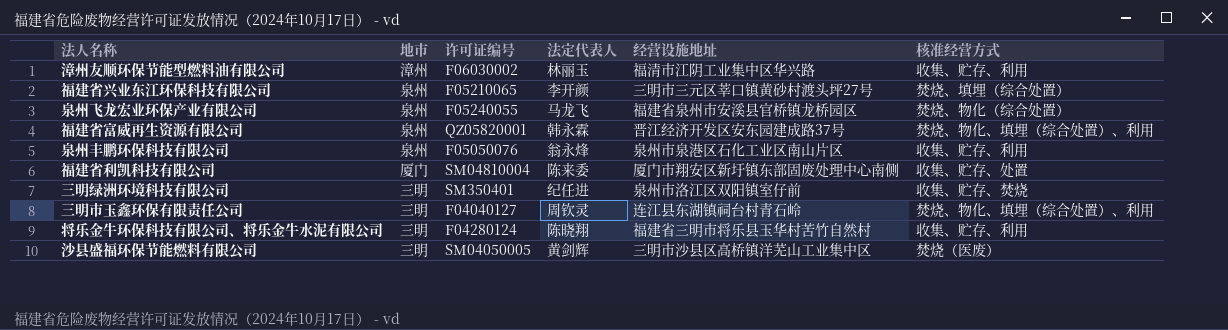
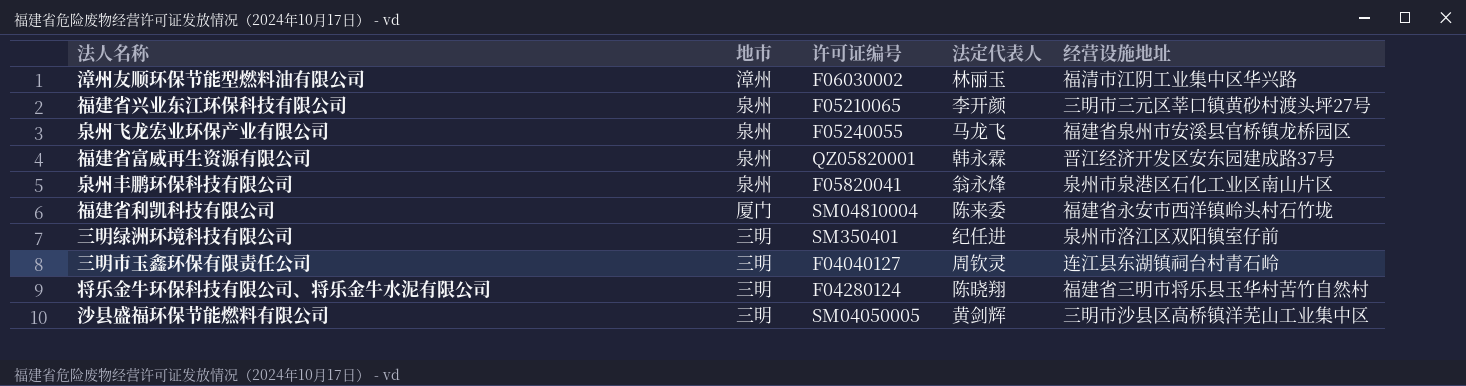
column 核准经营方式 | position: 6 -> none
泉州丰鹏环保科技有限公司 | 许可证编号: F05050076 -> F05820041
福建省利凯科技有限公司 | 经营设施地址: 厦门市翔安区新圩镇东部固废处理中心南侧 -> 福建省永安市西洋镇岭头村石竹垅

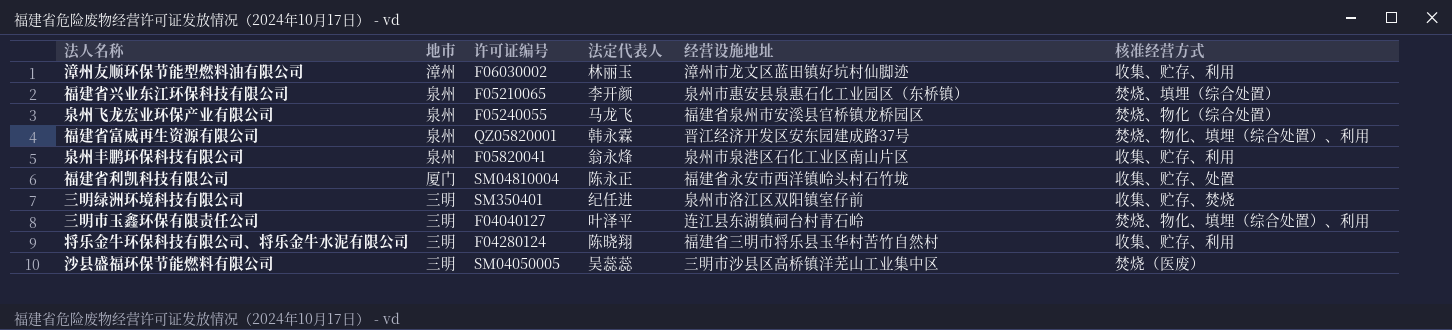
column 核准经营方式 | position: none -> 6
漳州友顺环保节能型燃料油有限公司 | 经营设施地址: 福清市江阴工业集中区华兴路 -> 漳州市龙文区蓝田镇好坑村仙脚迹
福建省兴业东江环保科技有限公司 | 经营设施地址: 三明市三元区莘口镇黄砂村渡头坪27号 -> 泉州市惠安县泉惠石化工业园区（东桥镇）
福建省利凯科技有限公司 | 法定代表人: 陈来委 -> 陈永正
三明市玉鑫环保有限责任公司 | 法定代表人: 周钦灵 -> 叶泽平
沙县盛福环保节能燃料有限公司 | 法定代表人: 黄剑辉 -> 吴蕊蕊

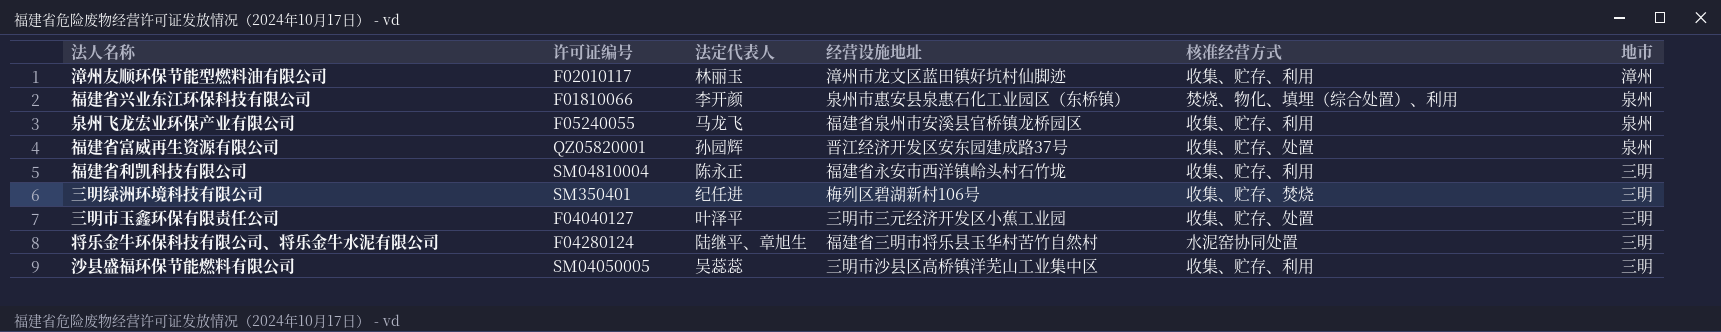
column 地市 | position: 2 -> 6
row 泉州丰鹏环保科技有限公司: 泉州 | F05820041 | 翁永烽 | 泉州市泉港区石化工业区南山片区 | 收集、贮存、利用 -> none
漳州友顺环保节能型燃料油有限公司 | 许可证编号: F06030002 -> F02010117
福建省兴业东江环保科技有限公司 | 许可证编号: F05210065 -> F01810066
福建省兴业东江环保科技有限公司 | 核准经营方式: 焚烧、填埋（综合处置） -> 焚烧、物化、填埋（综合处置）、利用
泉州飞龙宏业环保产业有限公司 | 核准经营方式: 焚烧、物化（综合处置） -> 收集、贮存、利用
福建省富威再生资源有限公司 | 法定代表人: 韩永霖 -> 孙园辉
福建省富威再生资源有限公司 | 核准经营方式: 焚烧、物化、填埋（综合处置）、利用 -> 收集、贮存、处置
福建省利凯科技有限公司 | 核准经营方式: 收集、贮存、处置 -> 收集、贮存、利用
福建省利凯科技有限公司 | 地市: 厦门 -> 三明
三明绿洲环境科技有限公司 | 经营设施地址: 泉州市洛江区双阳镇室仔前 -> 梅列区碧湖新村106号
三明市玉鑫环保有限责任公司 | 经营设施地址: 连江县东湖镇祠台村青石岭 -> 三明市三元经济开发区小蕉工业园
三明市玉鑫环保有限责任公司 | 核准经营方式: 焚烧、物化、填埋（综合处置）、利用 -> 收集、贮存、处置
将乐金牛环保科技有限公司、将乐金牛水泥有限公司 | 法定代表人: 陈晓翔 -> 陆继平、章旭生
将乐金牛环保科技有限公司、将乐金牛水泥有限公司 | 核准经营方式: 收集、贮存、利用 -> 水泥窑协同处置
沙县盛福环保节能燃料有限公司 | 核准经营方式: 焚烧（医废） -> 收集、贮存、利用

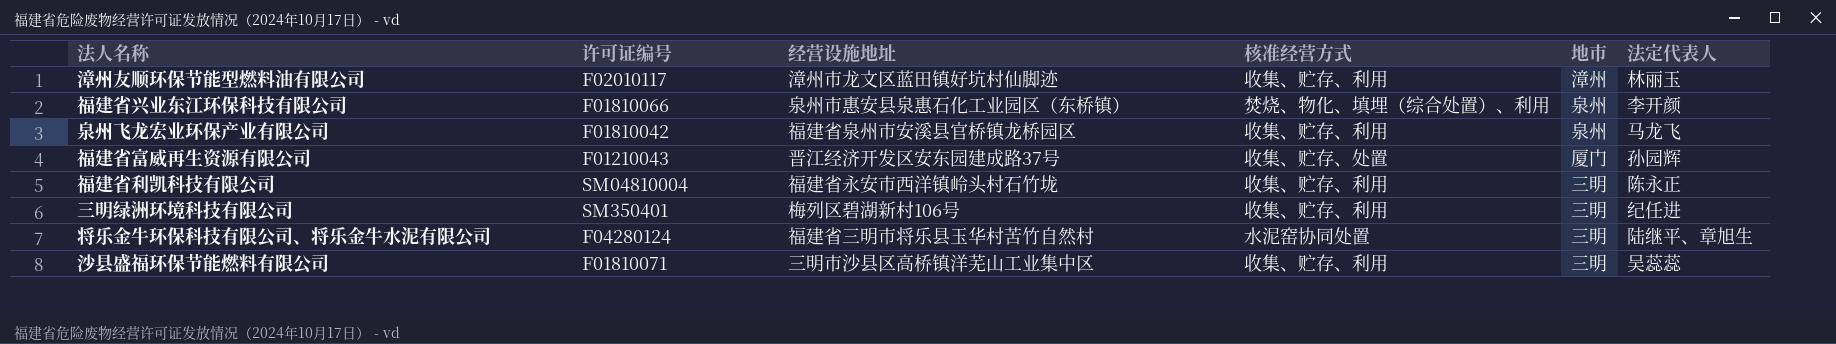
column 法定代表人 | position: 3 -> 6
row 三明市玉鑫环保有限责任公司: F04040127 | 叶泽平 | 三明市三元经济开发区小蕉工业园 | 收集、贮存、处置 | 三明 -> none
泉州飞龙宏业环保产业有限公司 | 许可证编号: F05240055 -> F01810042
福建省富威再生资源有限公司 | 许可证编号: QZ05820001 -> F01210043
福建省富威再生资源有限公司 | 地市: 泉州 -> 厦门
三明绿洲环境科技有限公司 | 核准经营方式: 收集、贮存、焚烧 -> 收集、贮存、利用
沙县盛福环保节能燃料有限公司 | 许可证编号: SM04050005 -> F01810071

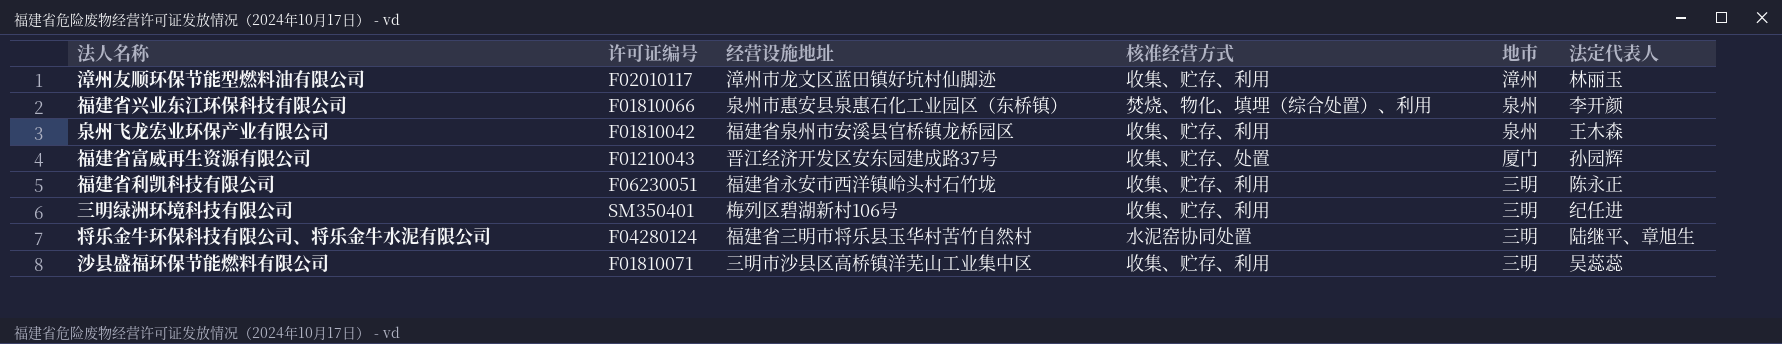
泉州飞龙宏业环保产业有限公司 | 法定代表人: 马龙飞 -> 王木森
福建省利凯科技有限公司 | 许可证编号: SM04810004 -> F06230051

